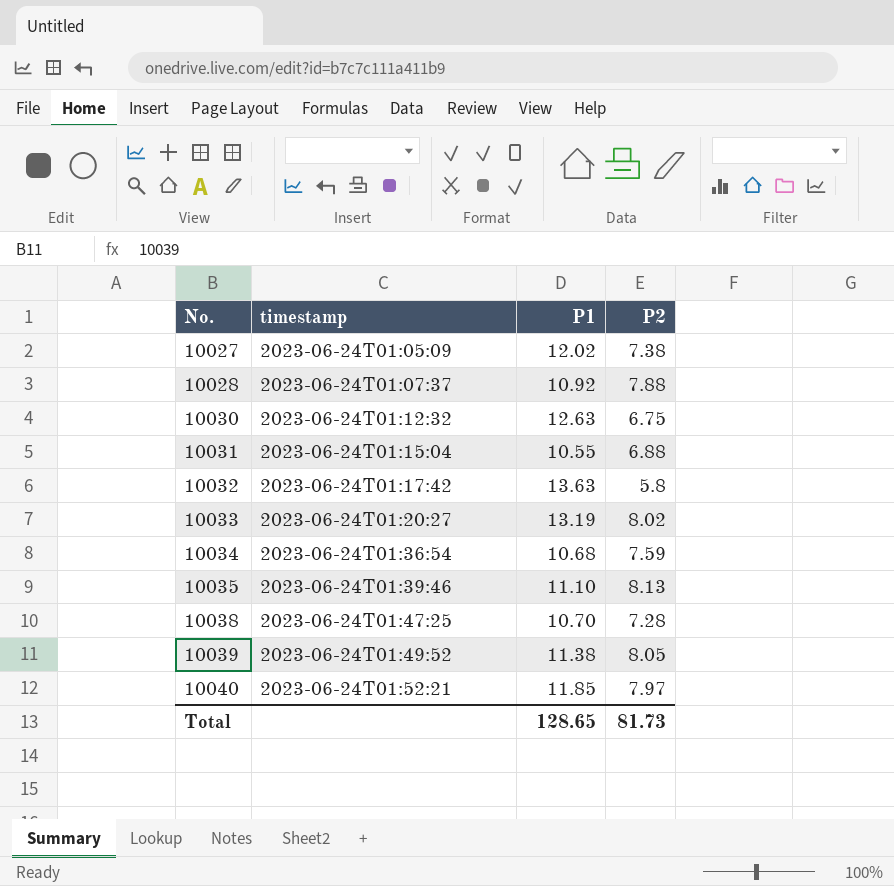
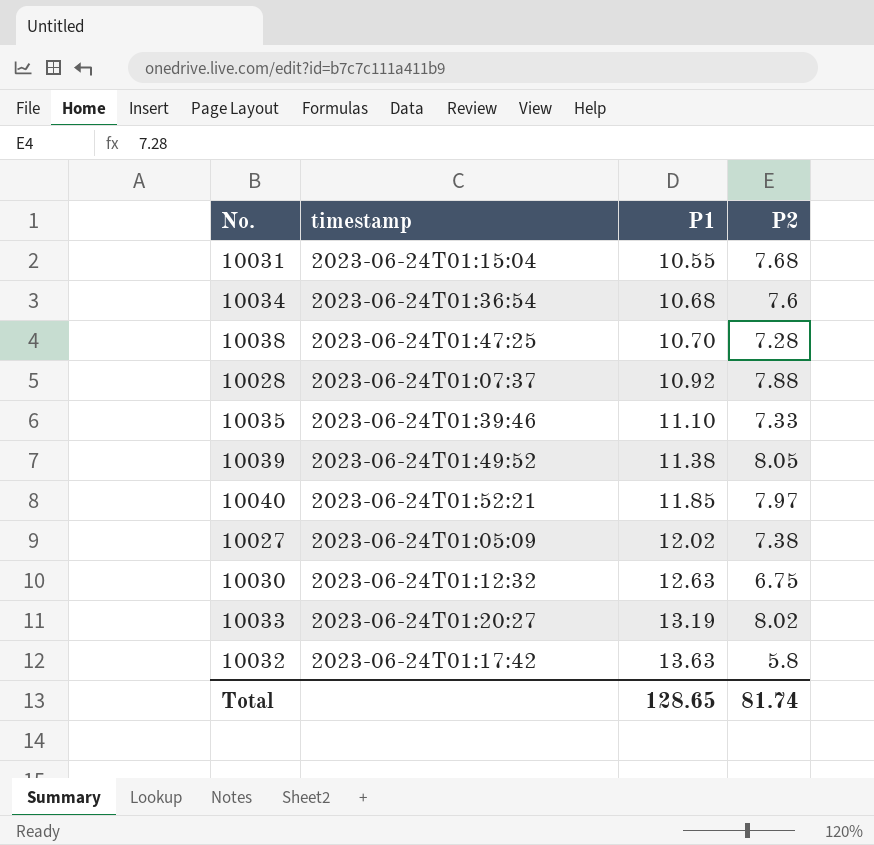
row order: No. ascending -> P1 ascending
10031 | P2: 6.88 -> 7.68
10034 | P2: 7.59 -> 7.6
10035 | P2: 8.13 -> 7.33
Total | P2: 81.73 -> 81.74

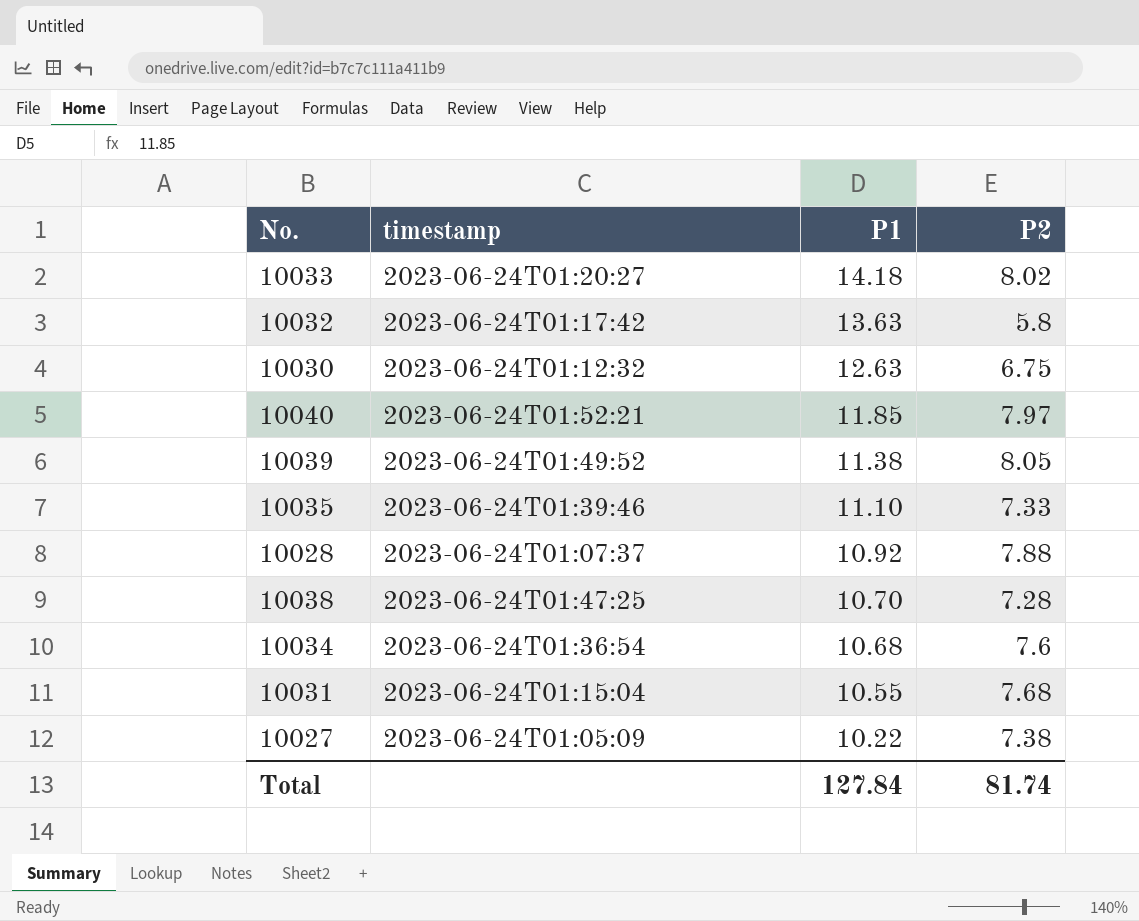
row order: P1 ascending -> P1 descending
10033 | P1: 13.19 -> 14.18
10027 | P1: 12.02 -> 10.22
Total | P1: 128.65 -> 127.84

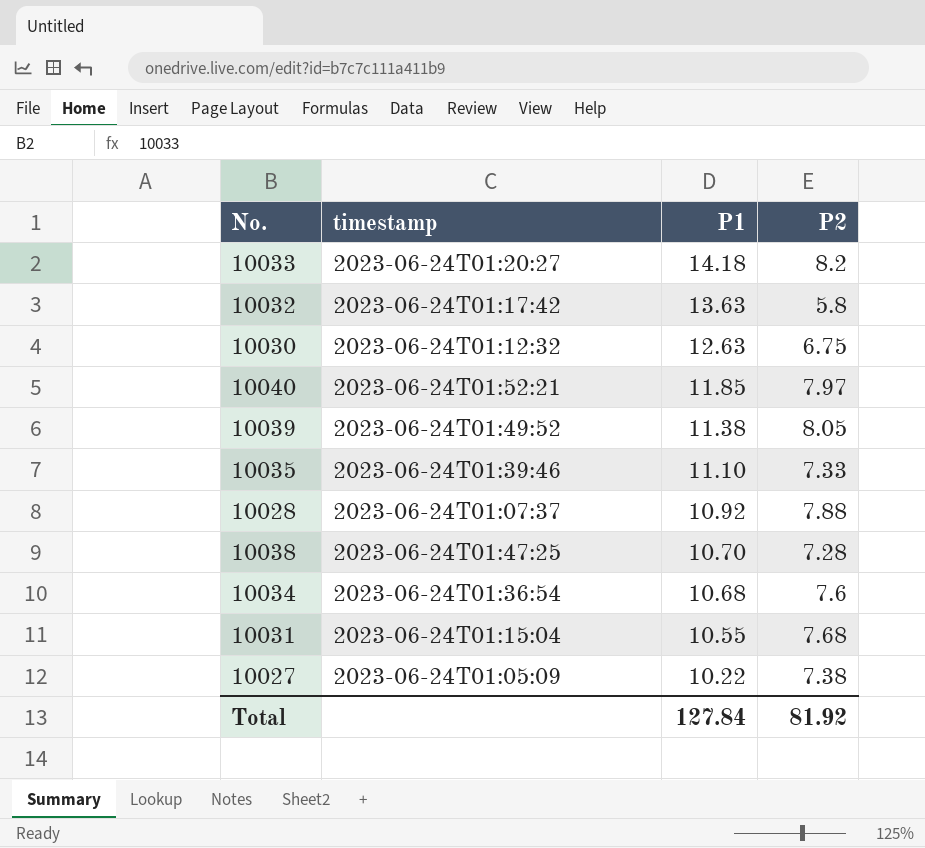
10033 | P2: 8.02 -> 8.2
Total | P2: 81.74 -> 81.92

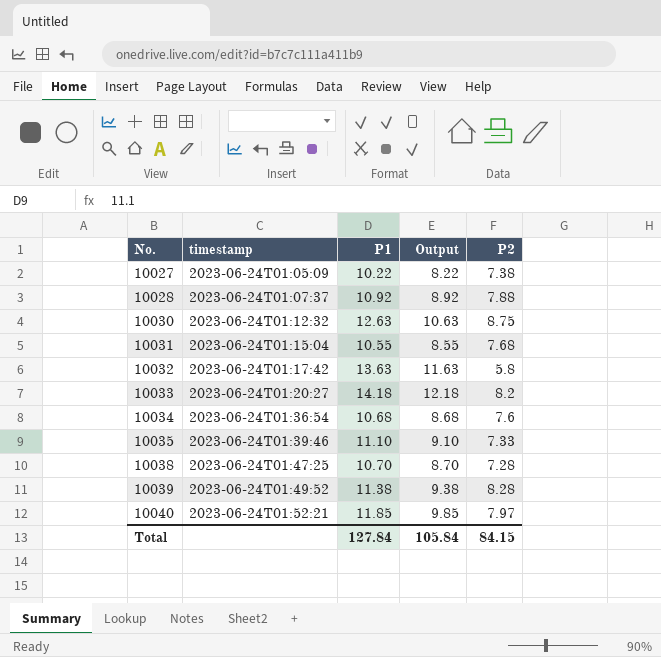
row order: P1 descending -> No. ascending
column Output | formula: none -> [P1] - 2
10030 | P2: 6.75 -> 8.75
10039 | P2: 8.05 -> 8.28
Total | P2: 81.92 -> 84.15

